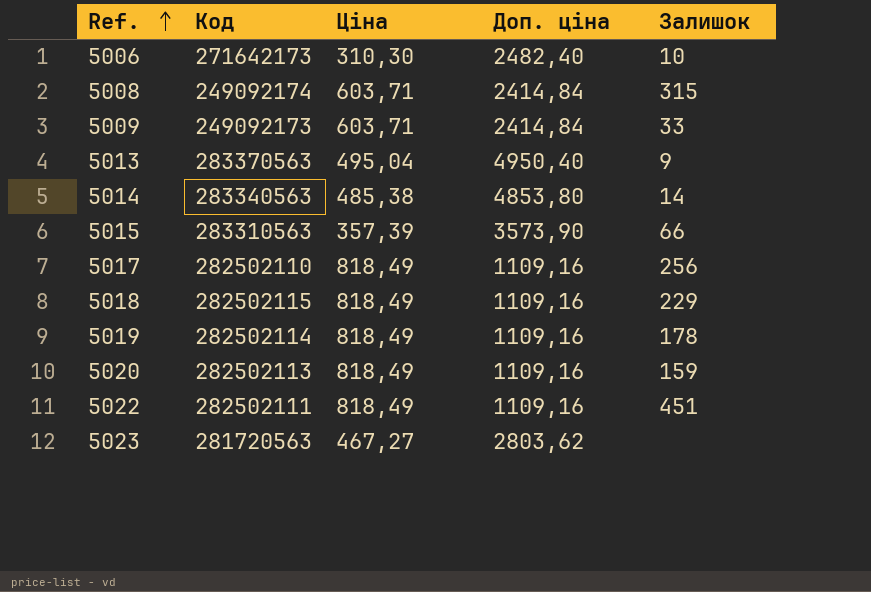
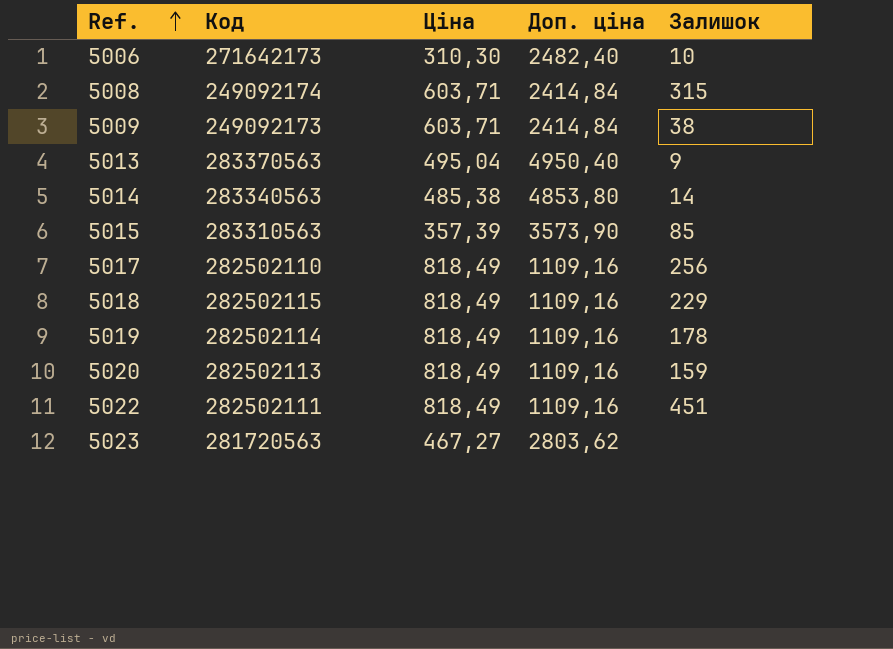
5009 | Залишок: 33 -> 38
5015 | Залишок: 66 -> 85

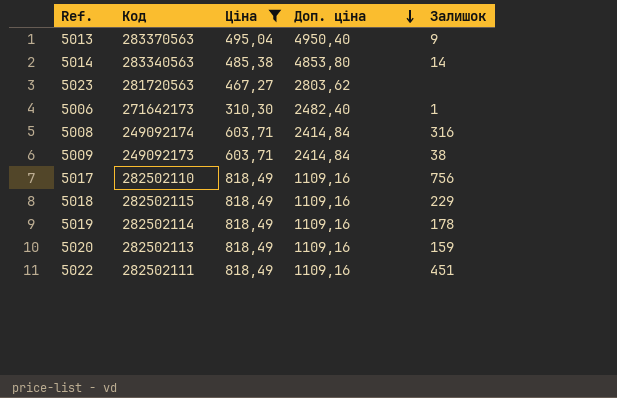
filter: none -> Ціна != 357,39
row order: Ref. ascending -> Доп. ціна descending
5006 | Залишок: 10 -> 1
5008 | Залишок: 315 -> 316
5017 | Залишок: 256 -> 756

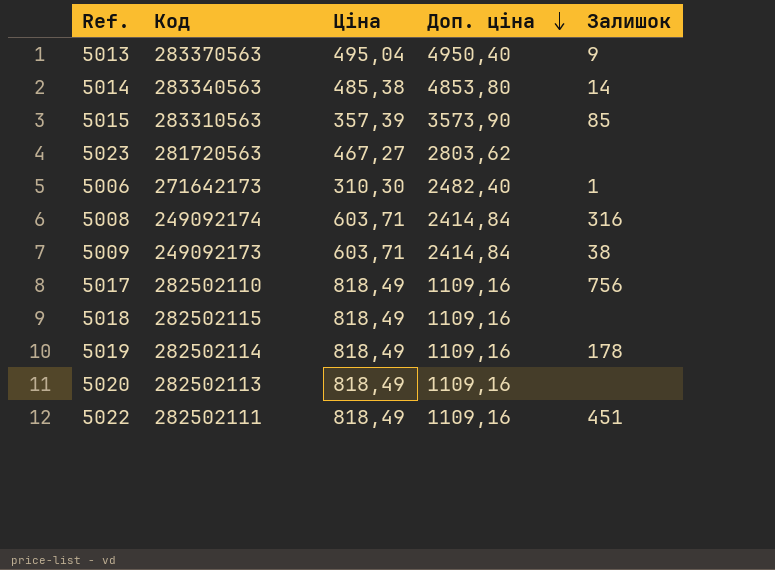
filter: Ціна != 357,39 -> none
5018 | Залишок: 229 -> none
5020 | Залишок: 159 -> none

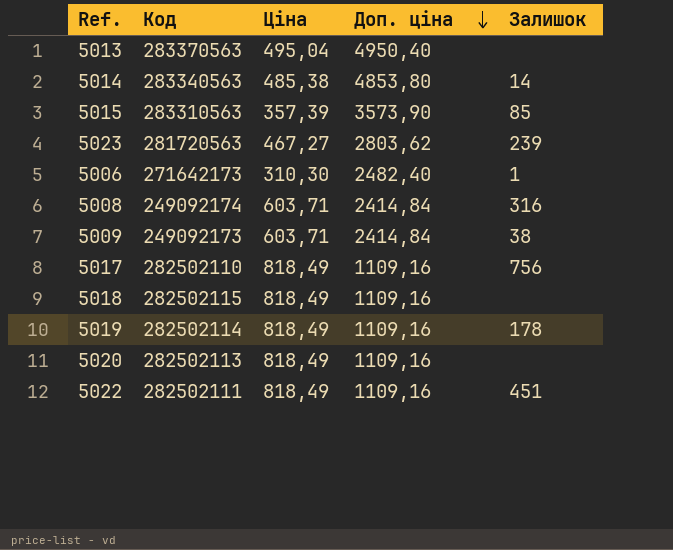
5013 | Залишок: 9 -> none
5023 | Залишок: none -> 239

